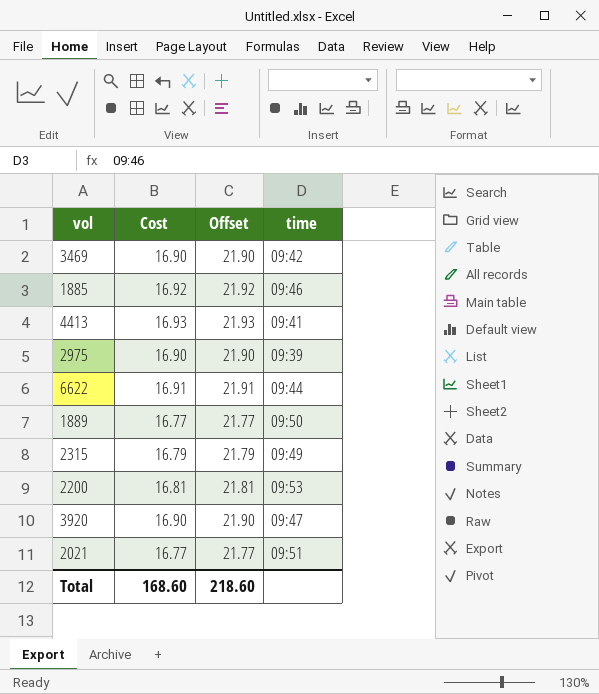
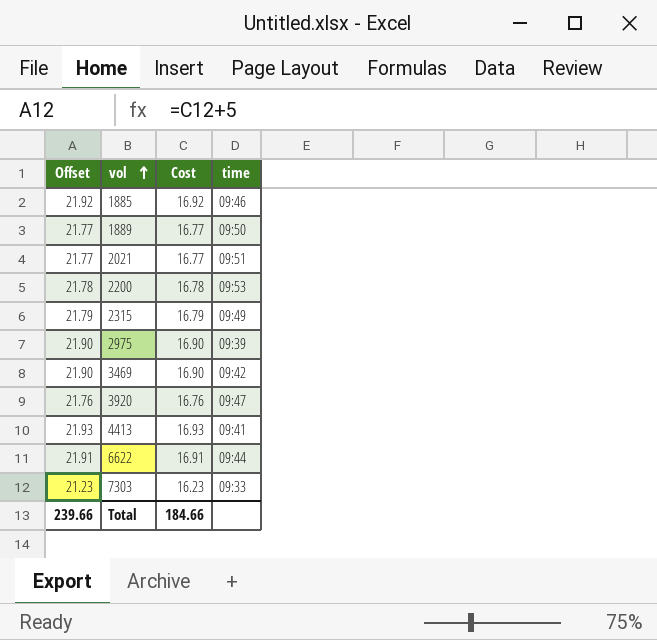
row order: none -> vol ascending
column Offset | position: 3 -> 1
2200 | Offset: 21.81 -> 21.78
2200 | Cost: 16.81 -> 16.78
3920 | Offset: 21.90 -> 21.76
3920 | Cost: 16.90 -> 16.76
row 7303: none -> 21.23 | 16.23 | 09:33
Total | Offset: 218.60 -> 239.66
Total | Cost: 168.60 -> 184.66

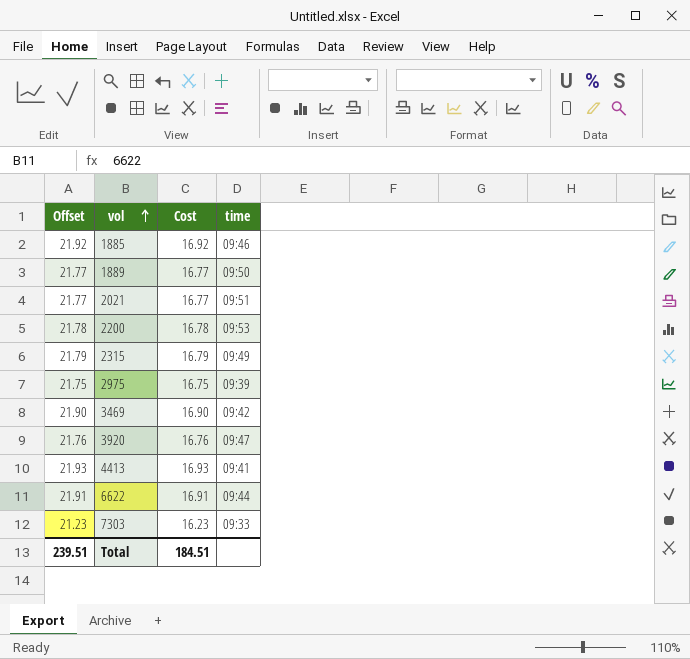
2975 | Offset: 21.90 -> 21.75
2975 | Cost: 16.90 -> 16.75
Total | Offset: 239.66 -> 239.51
Total | Cost: 184.66 -> 184.51

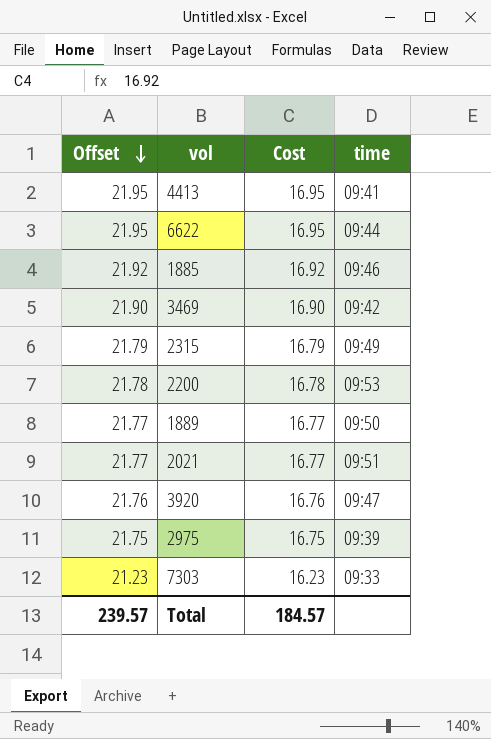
row order: vol ascending -> Offset descending
4413 | Offset: 21.93 -> 21.95
4413 | Cost: 16.93 -> 16.95
6622 | Offset: 21.91 -> 21.95
6622 | Cost: 16.91 -> 16.95
Total | Offset: 239.51 -> 239.57
Total | Cost: 184.51 -> 184.57

